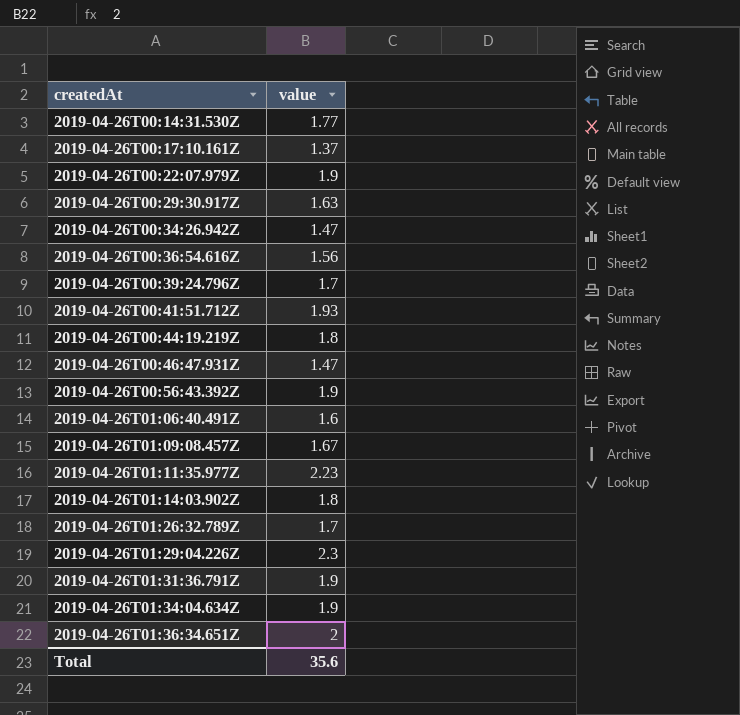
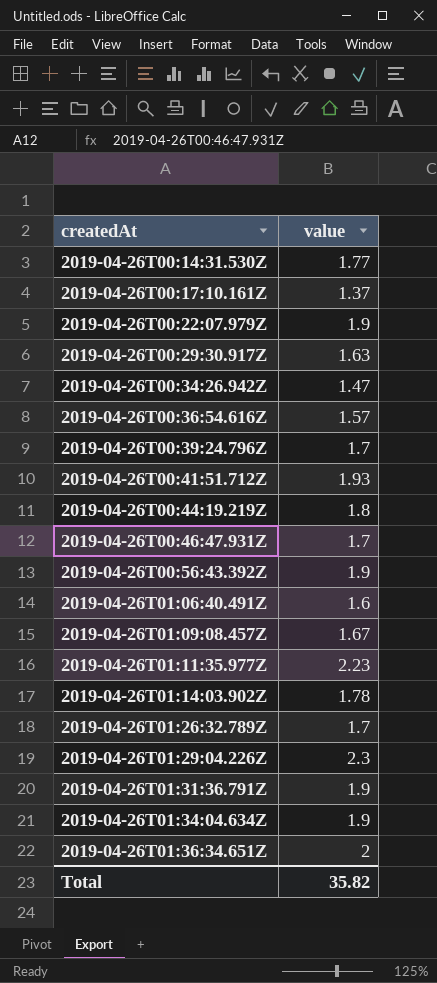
2019-04-26T00:36:54.616Z | value: 1.56 -> 1.57
2019-04-26T00:46:47.931Z | value: 1.47 -> 1.7
2019-04-26T01:14:03.902Z | value: 1.8 -> 1.78
Total | value: 35.6 -> 35.82

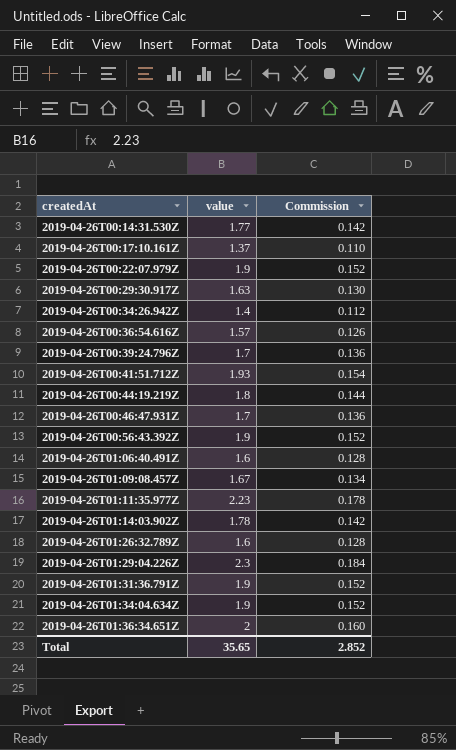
column Commission | formula: none -> [value] * 0.08
2019-04-26T00:34:26.942Z | value: 1.47 -> 1.4
2019-04-26T01:26:32.789Z | value: 1.7 -> 1.6
Total | value: 35.82 -> 35.65

